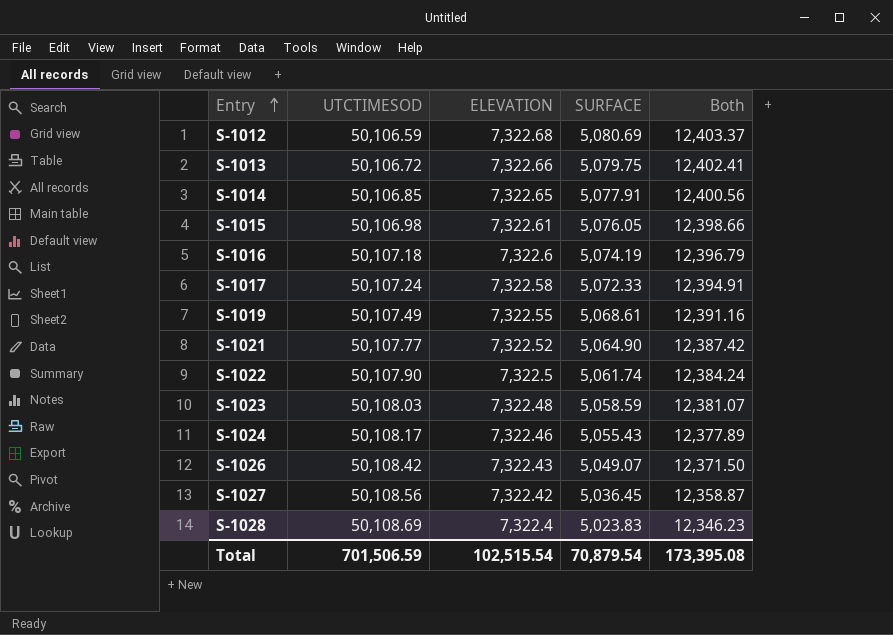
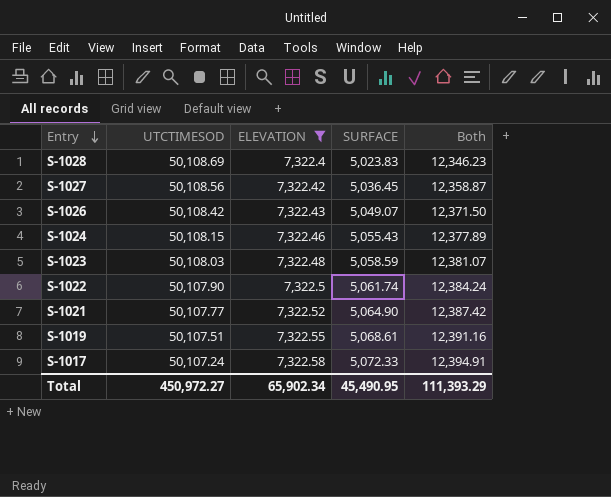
filter: none -> ELEVATION <= 7,322.58
row order: Entry ascending -> Entry descending
S-1024 | UTCTIMESOD: 50,108.17 -> 50,108.15
S-1019 | UTCTIMESOD: 50,107.49 -> 50,107.51
Total | UTCTIMESOD: 701,506.59 -> 450,972.27
Total | ELEVATION: 102,515.54 -> 65,902.34
Total | SURFACE: 70,879.54 -> 45,490.95
Total | Both: 173,395.08 -> 111,393.29

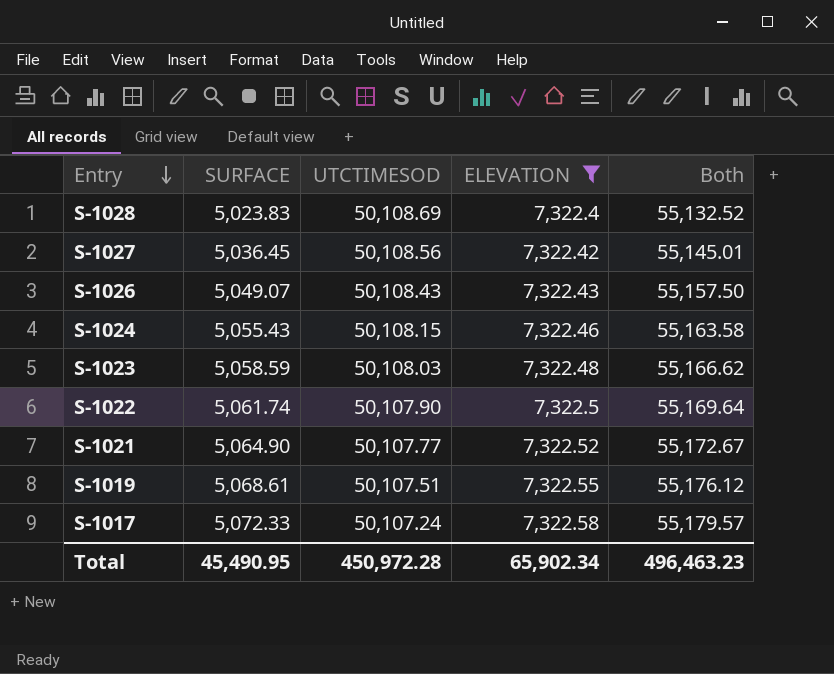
column SURFACE | position: 4 -> 2
column Both | formula: [ELEVATION] + [SURFACE] -> [SURFACE] + [UTCTIMESOD]
S-1026 | UTCTIMESOD: 50,108.42 -> 50,108.43
Total | UTCTIMESOD: 450,972.27 -> 450,972.28
Total | Both: 111,393.29 -> 496,463.23

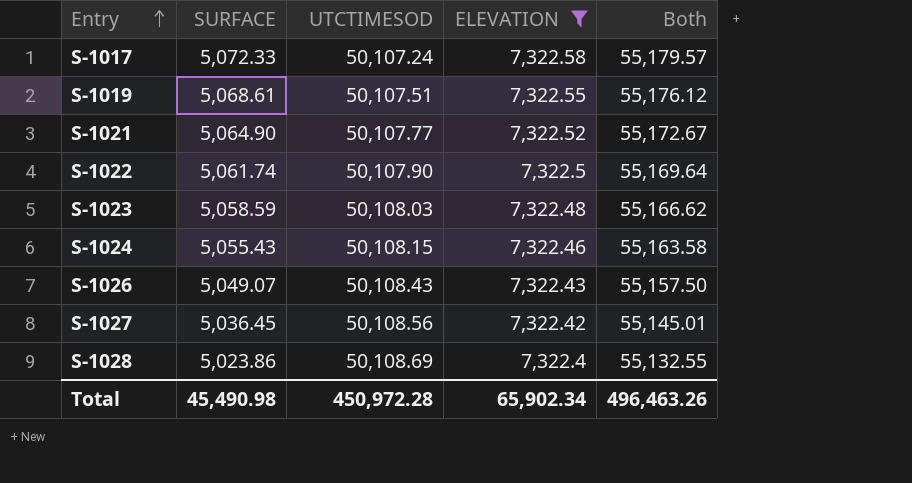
row order: Entry descending -> Entry ascending
S-1028 | SURFACE: 5,023.83 -> 5,023.86
S-1028 | Both: 55,132.52 -> 55,132.55
Total | SURFACE: 45,490.95 -> 45,490.98
Total | Both: 496,463.23 -> 496,463.26

